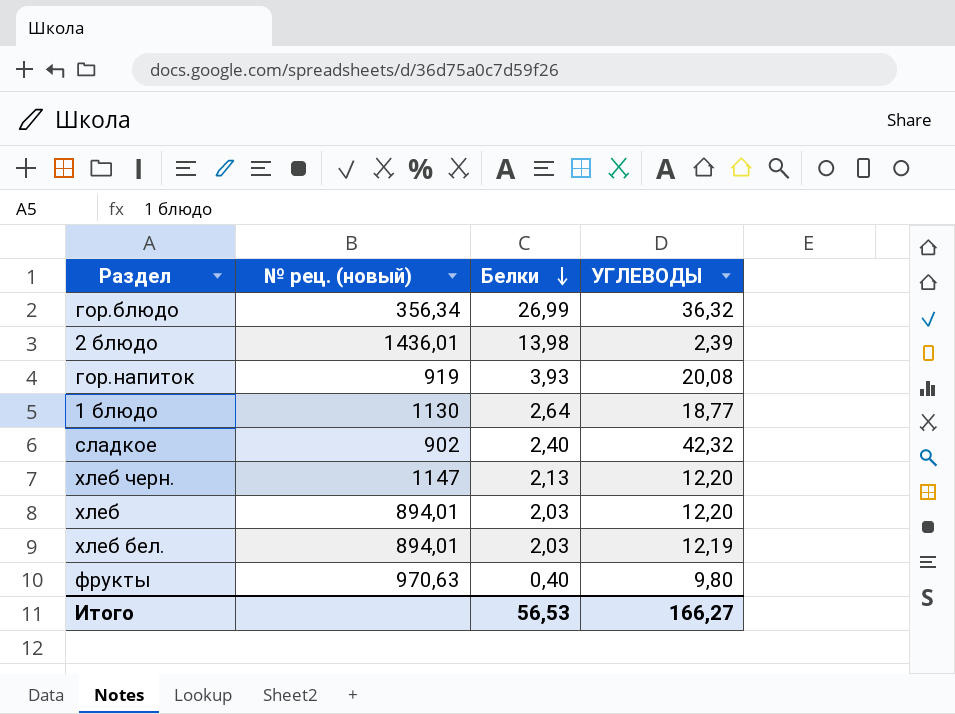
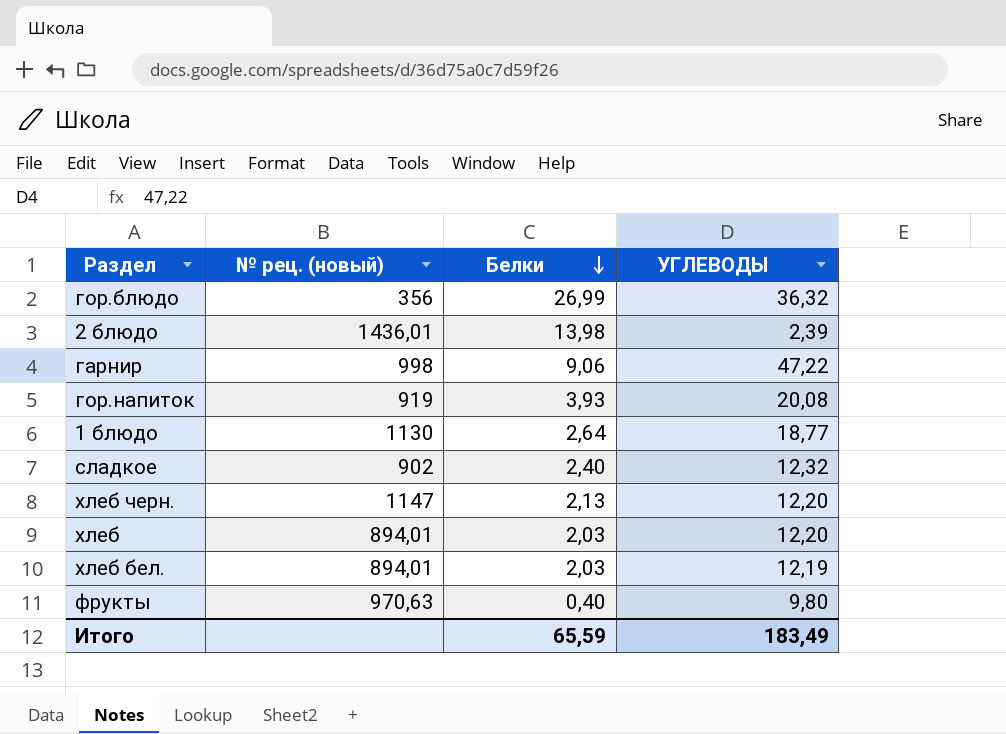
гор.блюдо | № рец. (новый): 356,34 -> 356
row гарнир: none -> 998 | 9,06 | 47,22
сладкое | УГЛЕВОДЫ: 42,32 -> 12,32
Итого | Белки: 56,53 -> 65,59
Итого | УГЛЕВОДЫ: 166,27 -> 183,49

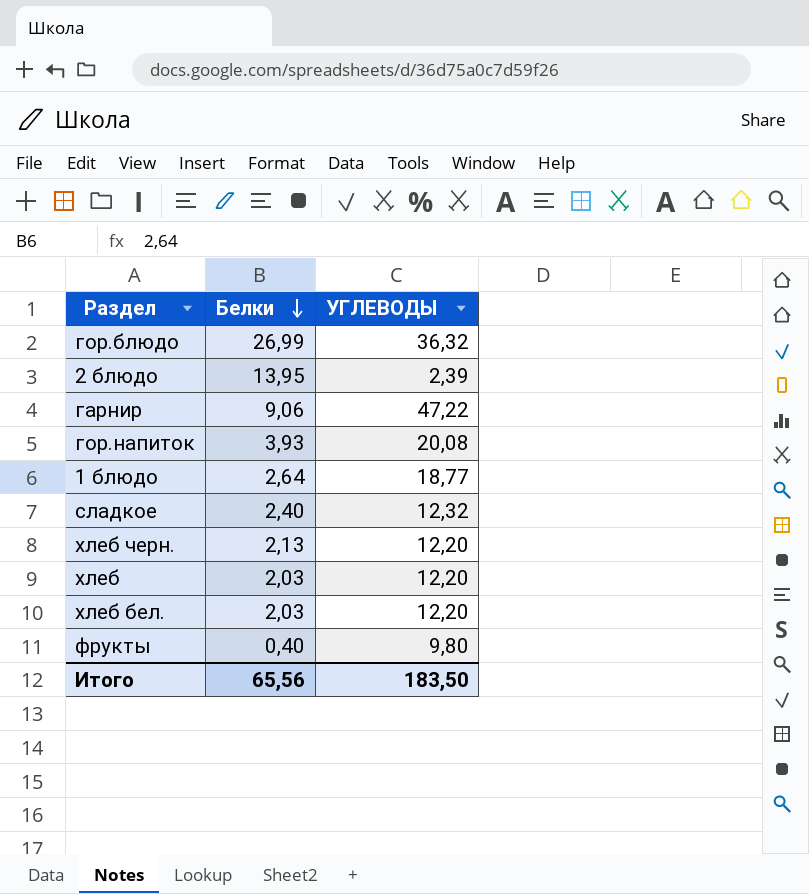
column № рец. (новый) | position: 2 -> none
2 блюдо | Белки: 13,98 -> 13,95
хлеб бел. | УГЛЕВОДЫ: 12,19 -> 12,20
Итого | Белки: 65,59 -> 65,56
Итого | УГЛЕВОДЫ: 183,49 -> 183,50

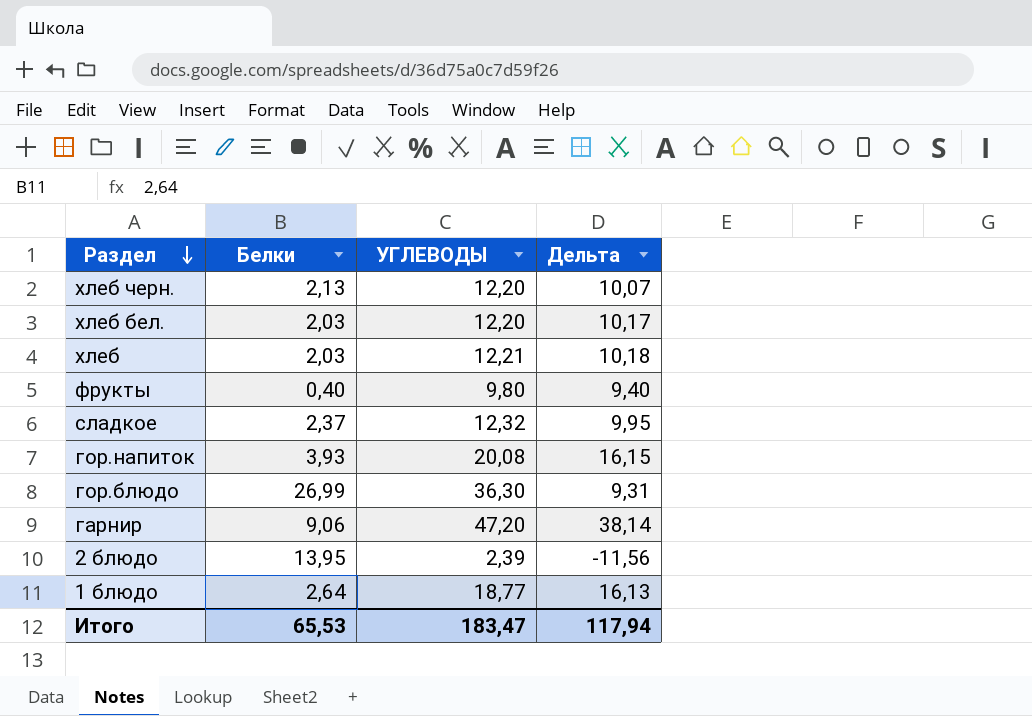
row order: Белки descending -> Раздел descending
column Дельта | formula: none -> [УГЛЕВОДЫ] - [Белки]
хлеб | УГЛЕВОДЫ: 12,20 -> 12,21
сладкое | Белки: 2,40 -> 2,37
гор.блюдо | УГЛЕВОДЫ: 36,32 -> 36,30
гарнир | УГЛЕВОДЫ: 47,22 -> 47,20
Итого | Белки: 65,56 -> 65,53
Итого | УГЛЕВОДЫ: 183,50 -> 183,47

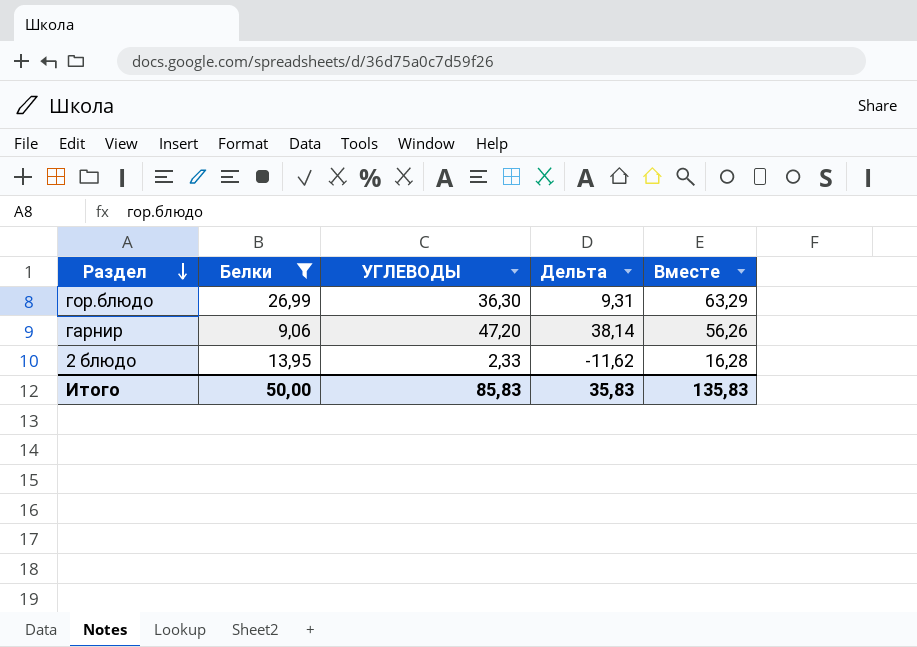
filter: none -> Белки >= 9,06
column Вместе | formula: none -> [Белки] + [УГЛЕВОДЫ]
2 блюдо | УГЛЕВОДЫ: 2,39 -> 2,33
2 блюдо | Дельта: -11,56 -> -11,62
Итого | Белки: 65,53 -> 50,00
Итого | УГЛЕВОДЫ: 183,47 -> 85,83
Итого | Дельта: 117,94 -> 35,83

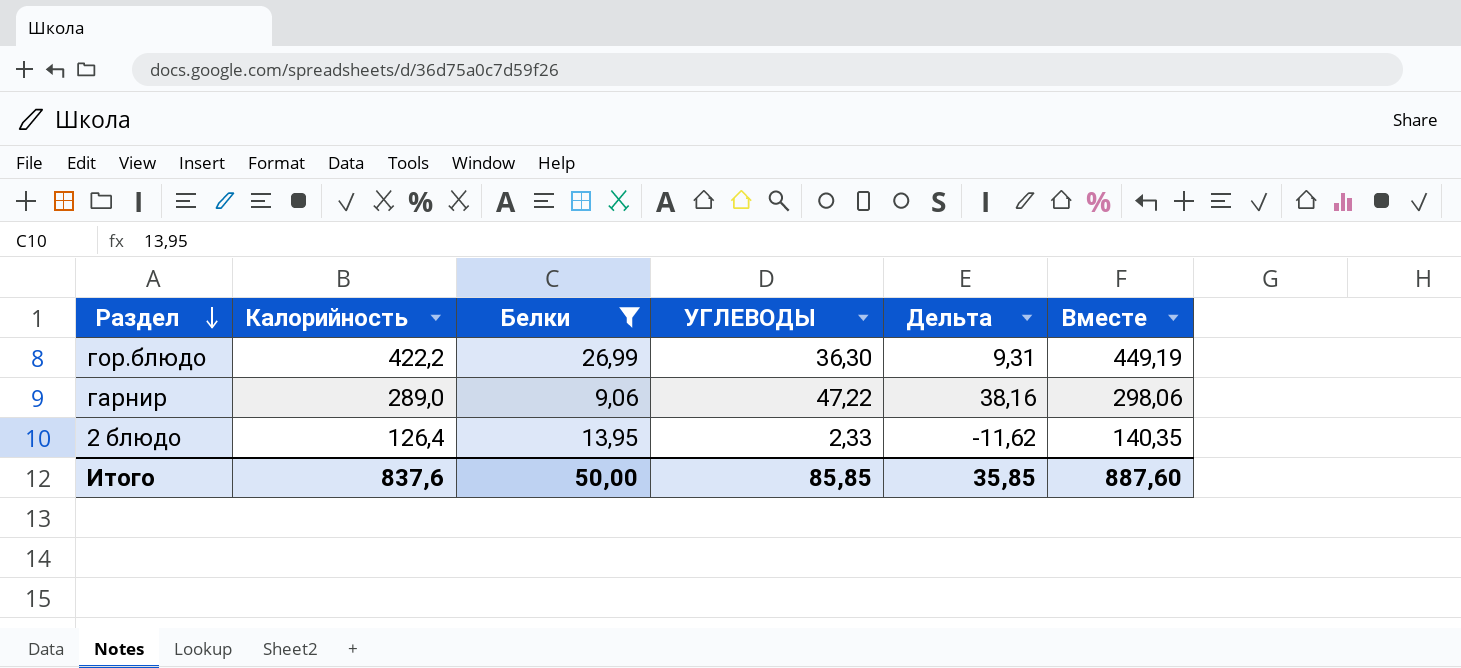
column Калорийность | position: none -> 2
column Вместе | formula: [Белки] + [УГЛЕВОДЫ] -> [Калорийность] + [Белки]
гарнир | УГЛЕВОДЫ: 47,20 -> 47,22
гарнир | Дельта: 38,14 -> 38,16
Итого | УГЛЕВОДЫ: 85,83 -> 85,85
Итого | Дельта: 35,83 -> 35,85
Итого | Вместе: 135,83 -> 887,60

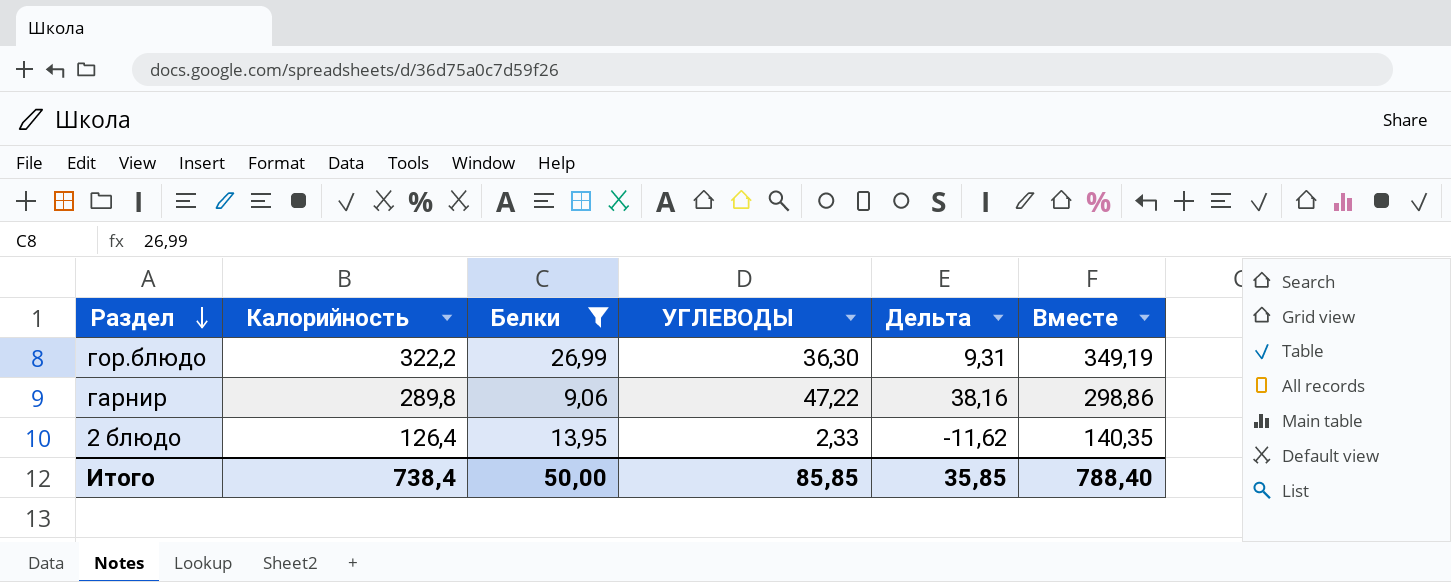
гор.блюдо | Калорийность: 422,2 -> 322,2
гор.блюдо | Вместе: 449,19 -> 349,19
гарнир | Калорийность: 289,0 -> 289,8
гарнир | Вместе: 298,06 -> 298,86
Итого | Калорийность: 837,6 -> 738,4
Итого | Вместе: 887,60 -> 788,40

